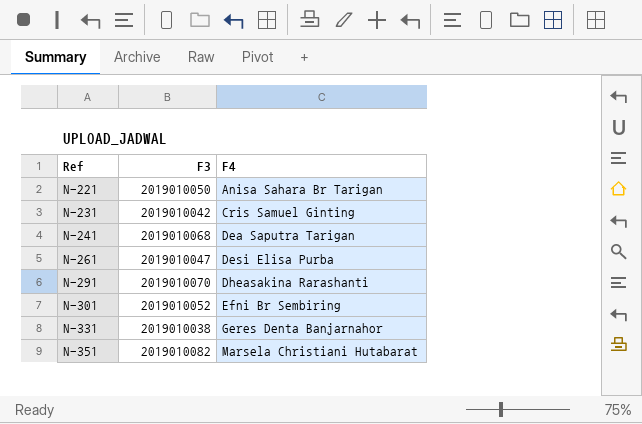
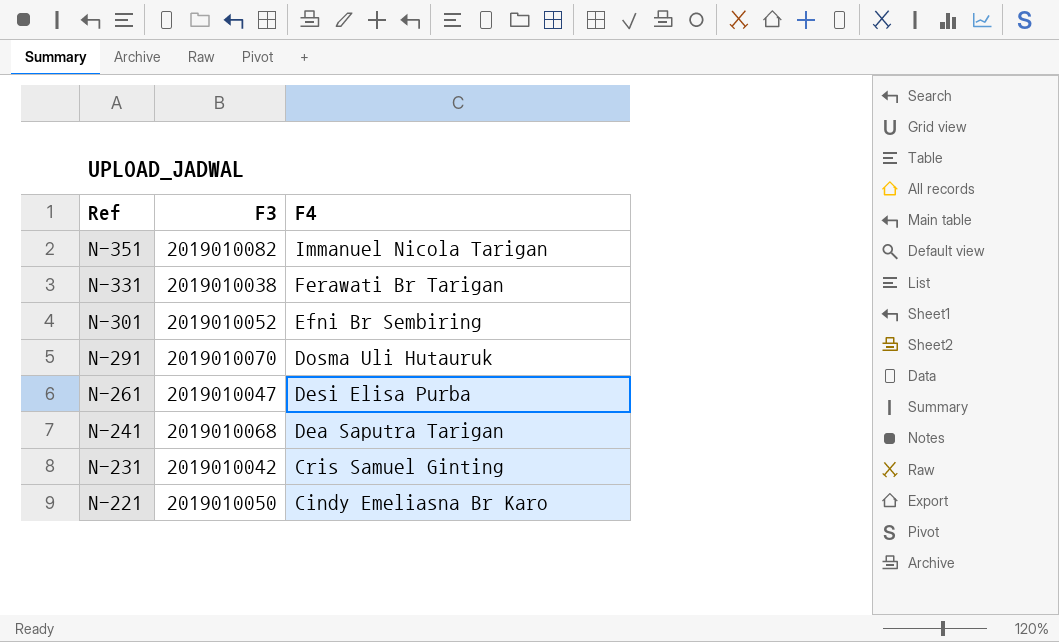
row order: Ref ascending -> Ref descending
N-351 | F4: Marsela Christiani Hutabarat -> Immanuel Nicola Tarigan
N-331 | F4: Geres Denta Banjarnahor -> Ferawati Br Tarigan
N-291 | F4: Dheasakina Rarashanti -> Dosma Uli Hutauruk
N-221 | F4: Anisa Sahara Br Tarigan -> Cindy Emeliasna Br Karo

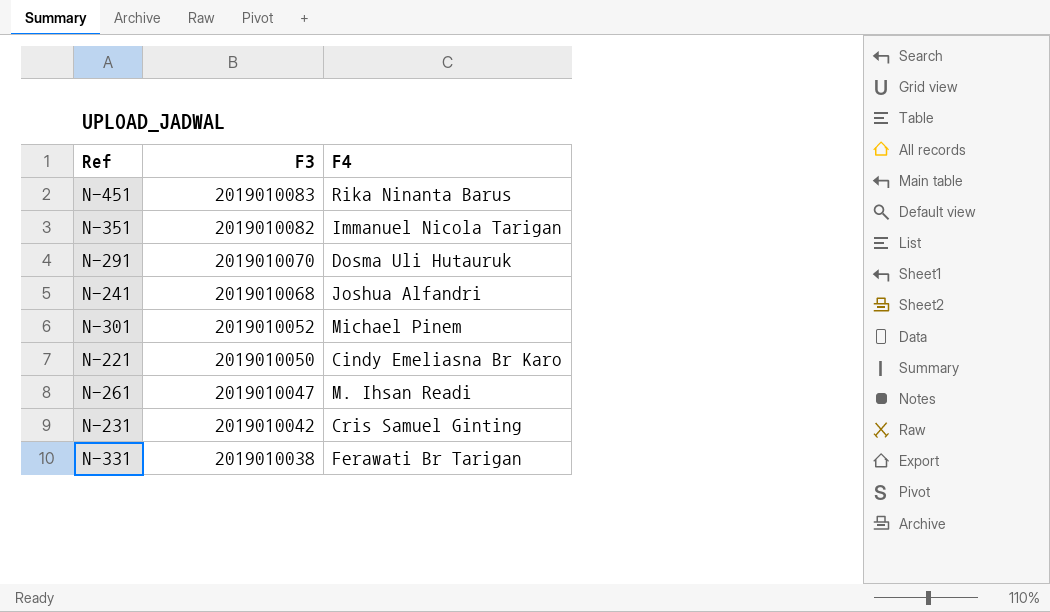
row order: Ref descending -> F3 descending
row N-451: none -> 2019010083 | Rika Ninanta Barus
N-241 | F4: Dea Saputra Tarigan -> Joshua Alfandri
N-301 | F4: Efni Br Sembiring -> Michael Pinem
N-261 | F4: Desi Elisa Purba -> M. Ihsan Readi

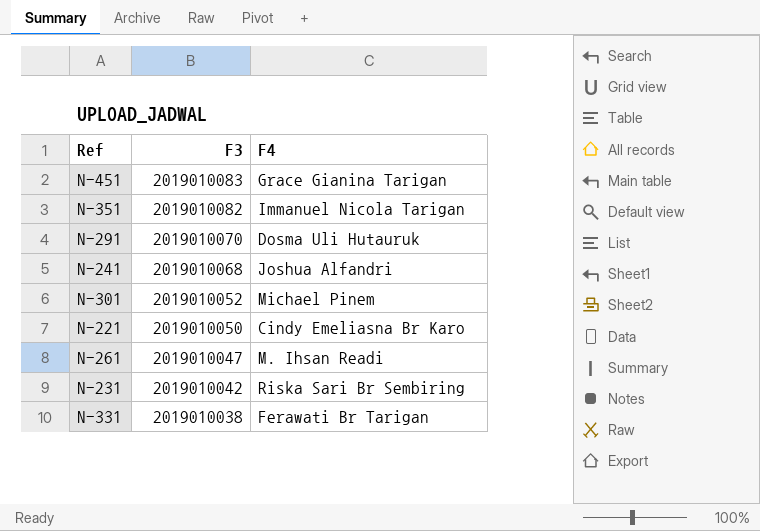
N-451 | F4: Rika Ninanta Barus -> Grace Gianina Tarigan
N-231 | F4: Cris Samuel Ginting -> Riska Sari Br Sembiring

